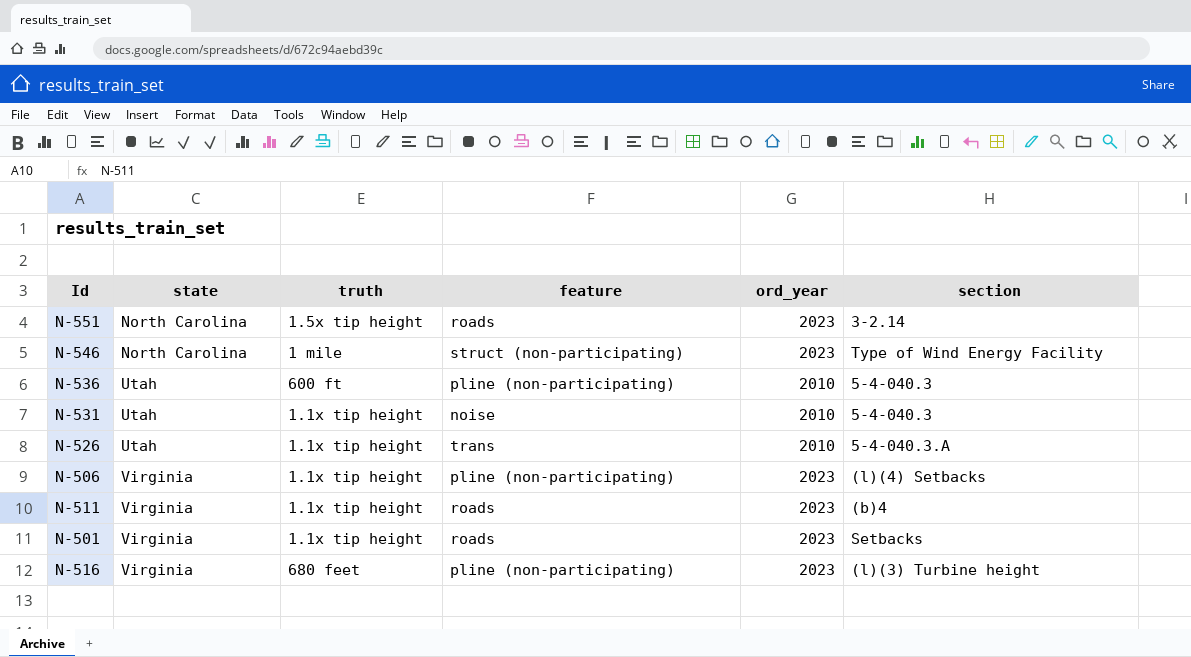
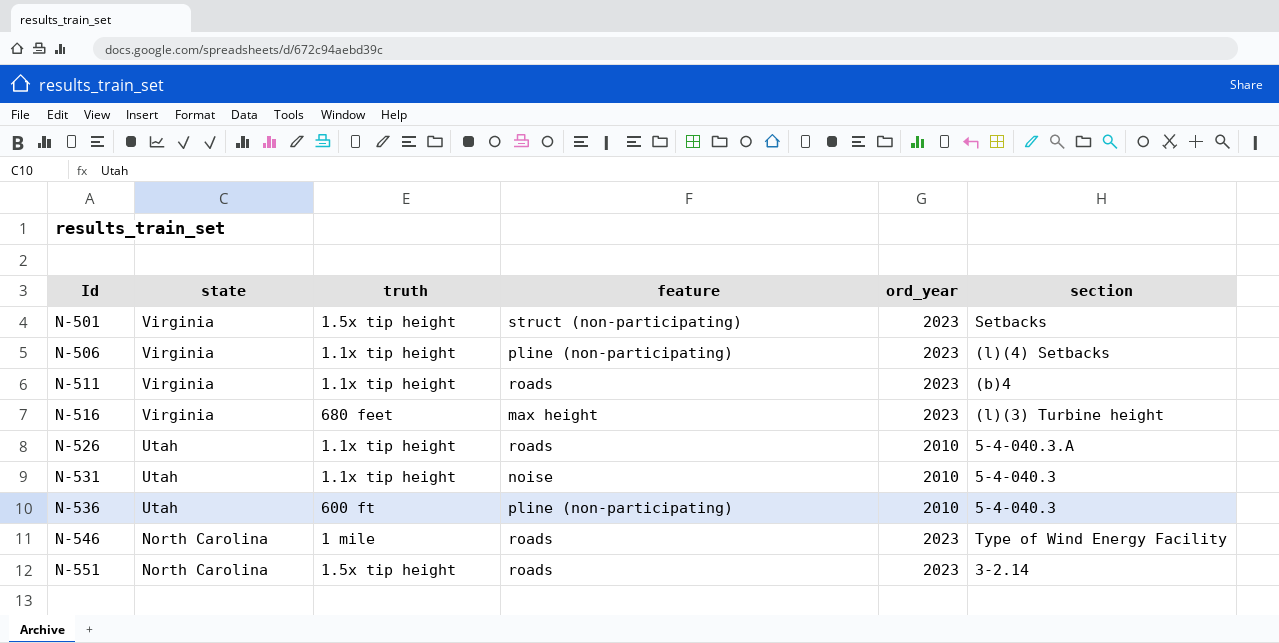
row order: state ascending -> Id ascending
N-501 | truth: 1.1x tip height -> 1.5x tip height
N-501 | feature: roads -> struct (non-participating)
N-516 | feature: pline (non-participating) -> max height
N-526 | feature: trans -> roads
N-546 | feature: struct (non-participating) -> roads

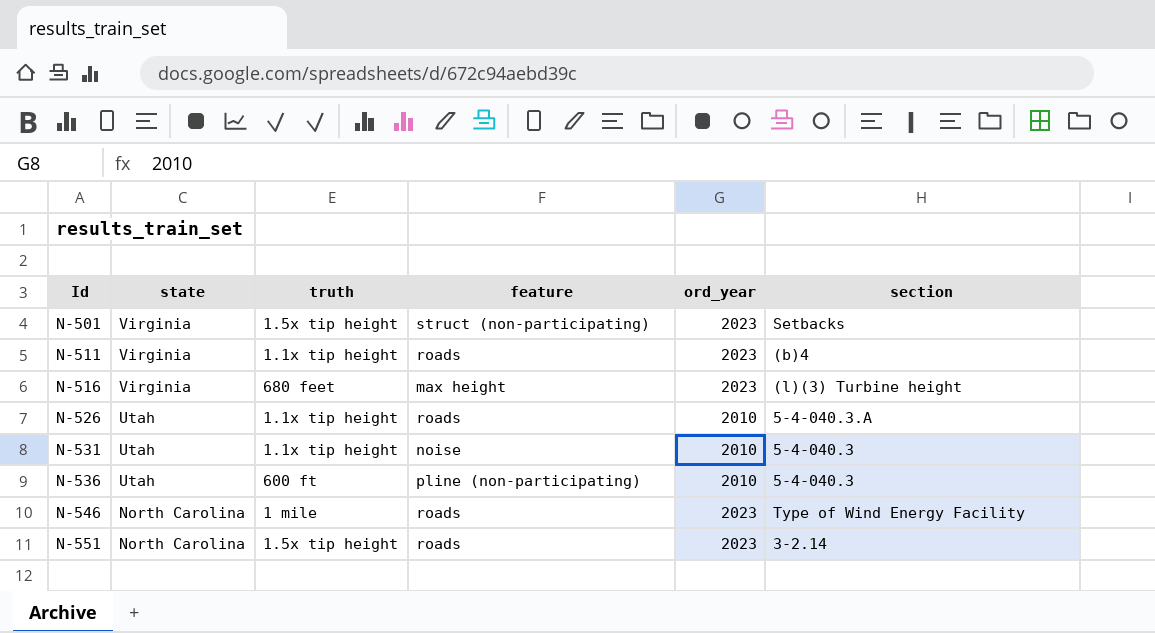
row N-506: Virginia | 1.1x tip height | pline (non-participating) | 2023 | (l)(4) Setbacks -> none

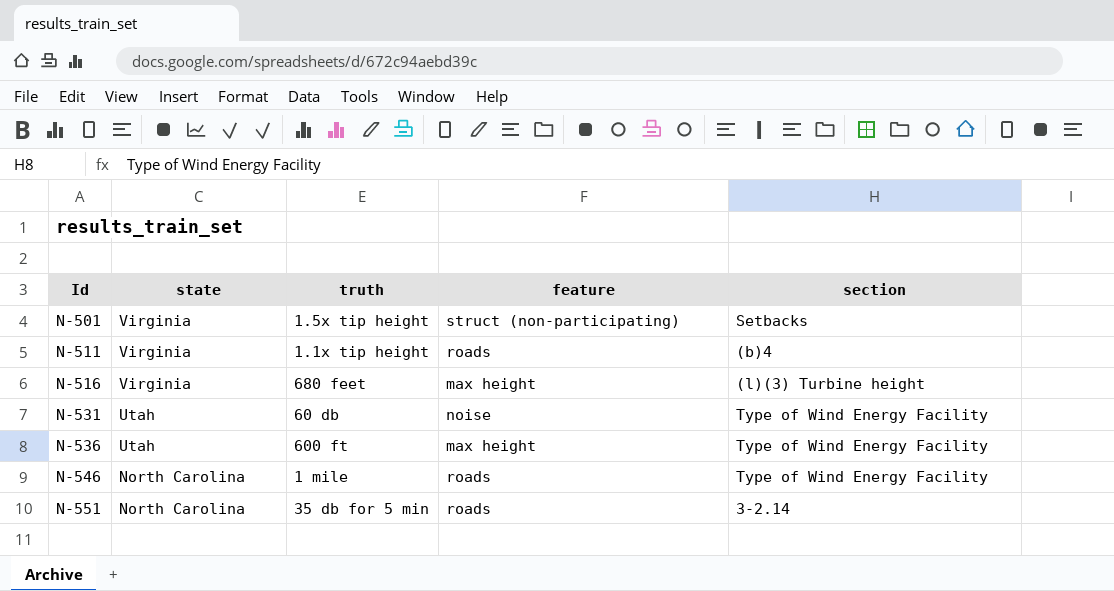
column ord_year | position: 5 -> none
row N-526: Utah | 1.1x tip height | roads | 2010 | 5-4-040.3.A -> none
N-531 | truth: 1.1x tip height -> 60 db
N-531 | section: 5-4-040.3 -> Type of Wind Energy Facility
N-536 | feature: pline (non-participating) -> max height
N-536 | section: 5-4-040.3 -> Type of Wind Energy Facility
N-551 | truth: 1.5x tip height -> 35 db for 5 min

